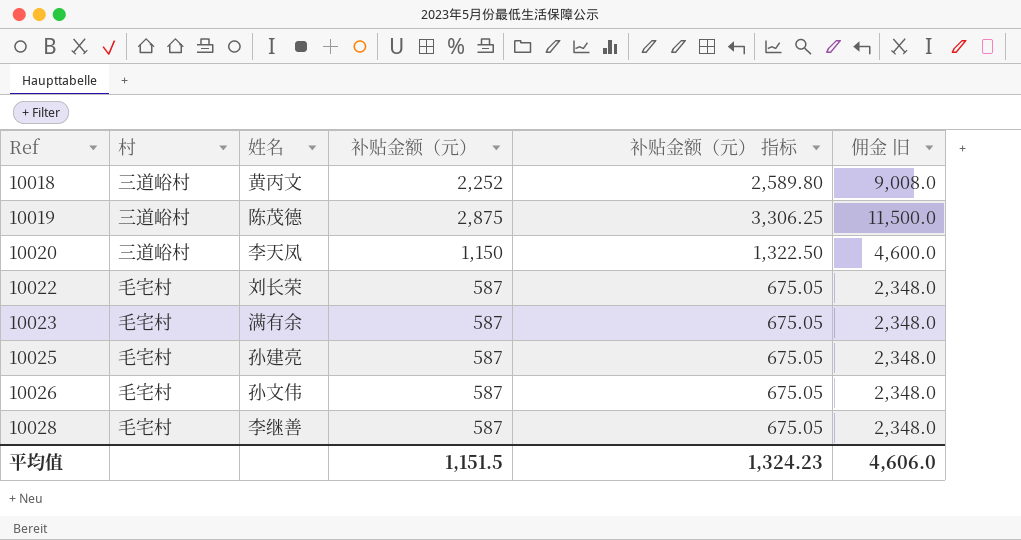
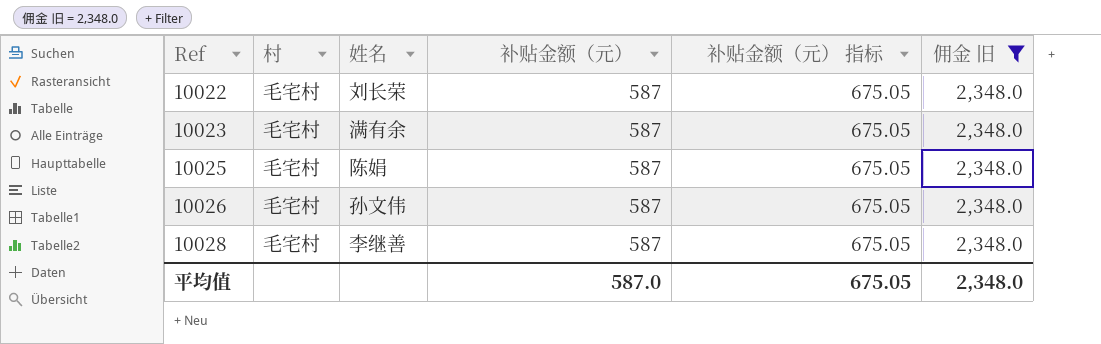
filter: none -> 佣金 旧 = 2,348.0
10025 | 姓名: 孙建亮 -> 陈娟
平均值 | 补贴金额（元）: 1,151.5 -> 587.0
平均值 | 补贴金额（元） 指标: 1,324.23 -> 675.05
平均值 | 佣金 旧: 4,606.0 -> 2,348.0

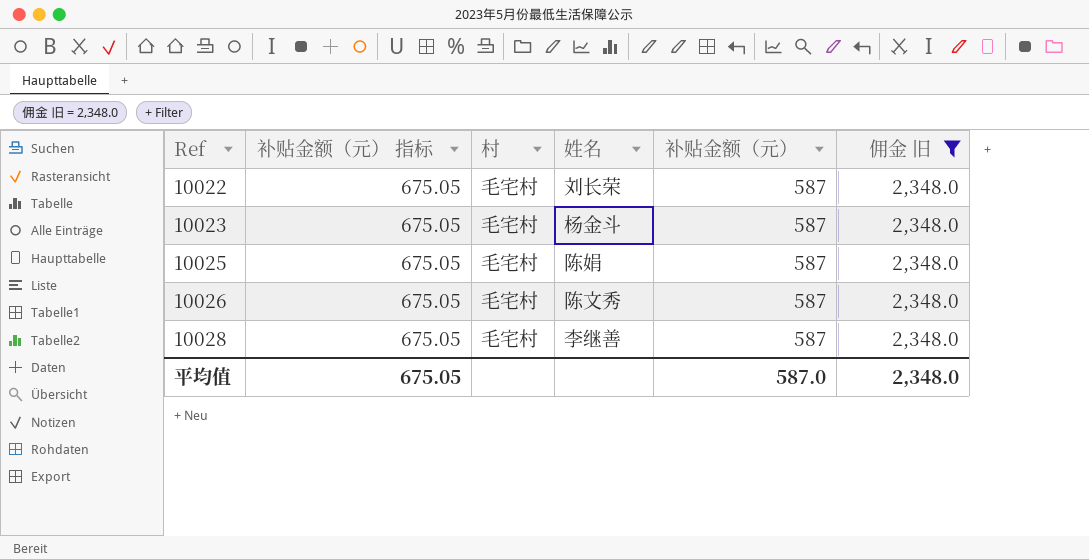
column 补贴金额（元） 指标 | position: 5 -> 2
10023 | 姓名: 满有余 -> 杨金斗
10026 | 姓名: 孙文伟 -> 陈文秀

